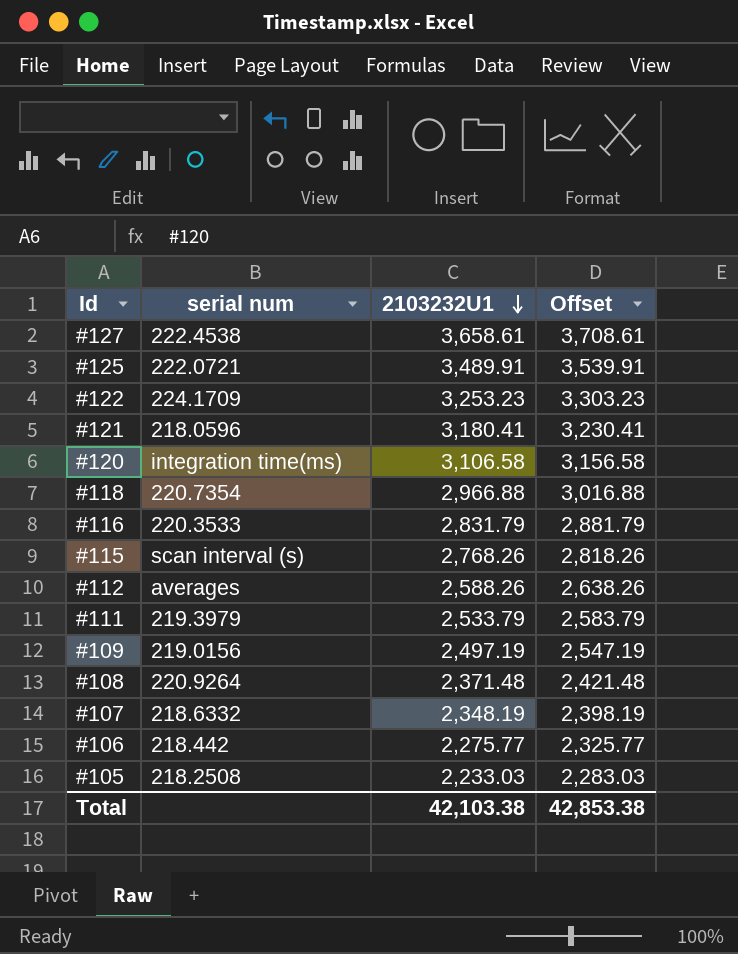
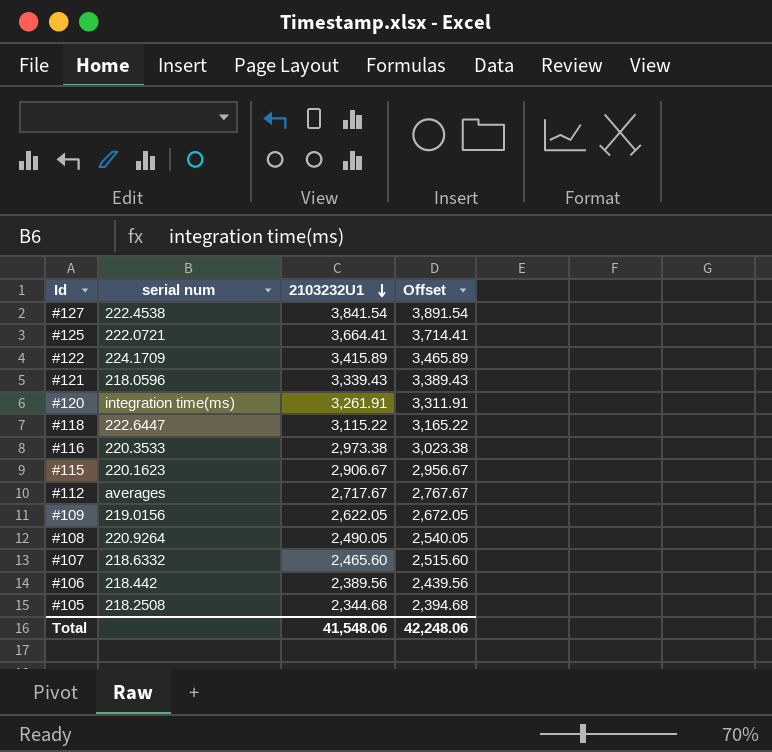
row #111: 219.3979 | 2,533.79 | 2,583.79 -> none
#127 | 2103232U1: 3,658.61 -> 3,841.54
#127 | Offset: 3,708.61 -> 3,891.54
#125 | 2103232U1: 3,489.91 -> 3,664.41
#125 | Offset: 3,539.91 -> 3,714.41
#122 | 2103232U1: 3,253.23 -> 3,415.89
#122 | Offset: 3,303.23 -> 3,465.89
#121 | 2103232U1: 3,180.41 -> 3,339.43
#121 | Offset: 3,230.41 -> 3,389.43
#120 | 2103232U1: 3,106.58 -> 3,261.91
#120 | Offset: 3,156.58 -> 3,311.91
#118 | serial num: 220.7354 -> 222.6447
#118 | 2103232U1: 2,966.88 -> 3,115.22
#118 | Offset: 3,016.88 -> 3,165.22
#116 | 2103232U1: 2,831.79 -> 2,973.38
#116 | Offset: 2,881.79 -> 3,023.38
#115 | serial num: scan interval (s) -> 220.1623
#115 | 2103232U1: 2,768.26 -> 2,906.67
#115 | Offset: 2,818.26 -> 2,956.67
#112 | 2103232U1: 2,588.26 -> 2,717.67
#112 | Offset: 2,638.26 -> 2,767.67
#109 | 2103232U1: 2,497.19 -> 2,622.05
#109 | Offset: 2,547.19 -> 2,672.05
#108 | 2103232U1: 2,371.48 -> 2,490.05
#108 | Offset: 2,421.48 -> 2,540.05
#107 | 2103232U1: 2,348.19 -> 2,465.60
#107 | Offset: 2,398.19 -> 2,515.60
#106 | 2103232U1: 2,275.77 -> 2,389.56
#106 | Offset: 2,325.77 -> 2,439.56
#105 | 2103232U1: 2,233.03 -> 2,344.68
#105 | Offset: 2,283.03 -> 2,394.68
Total | 2103232U1: 42,103.38 -> 41,548.06
Total | Offset: 42,853.38 -> 42,248.06

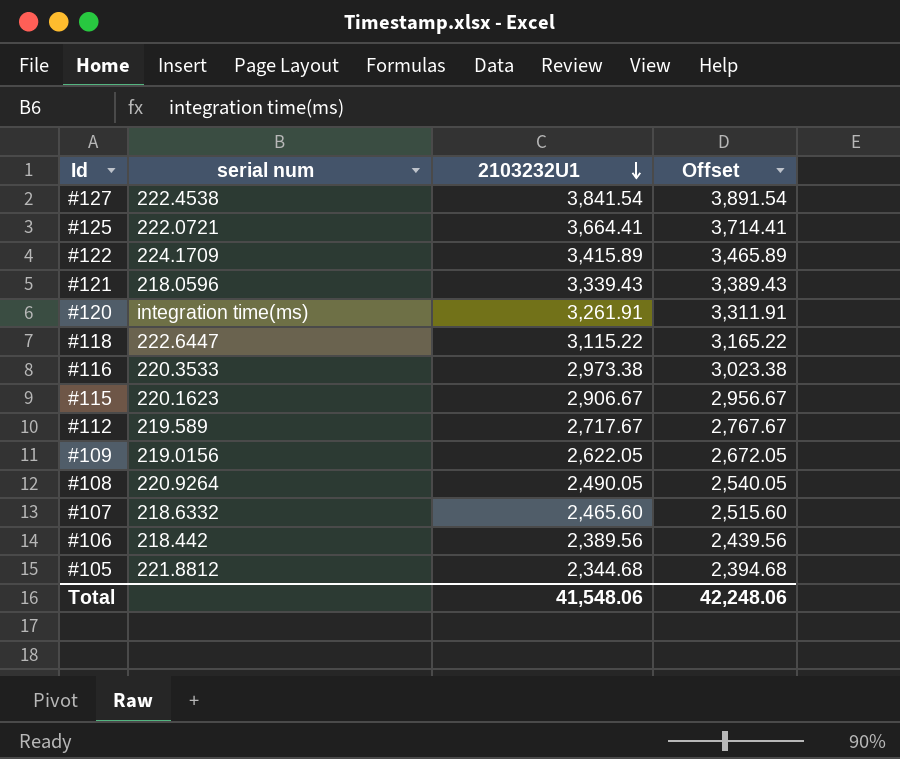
#112 | serial num: averages -> 219.589
#105 | serial num: 218.2508 -> 221.8812

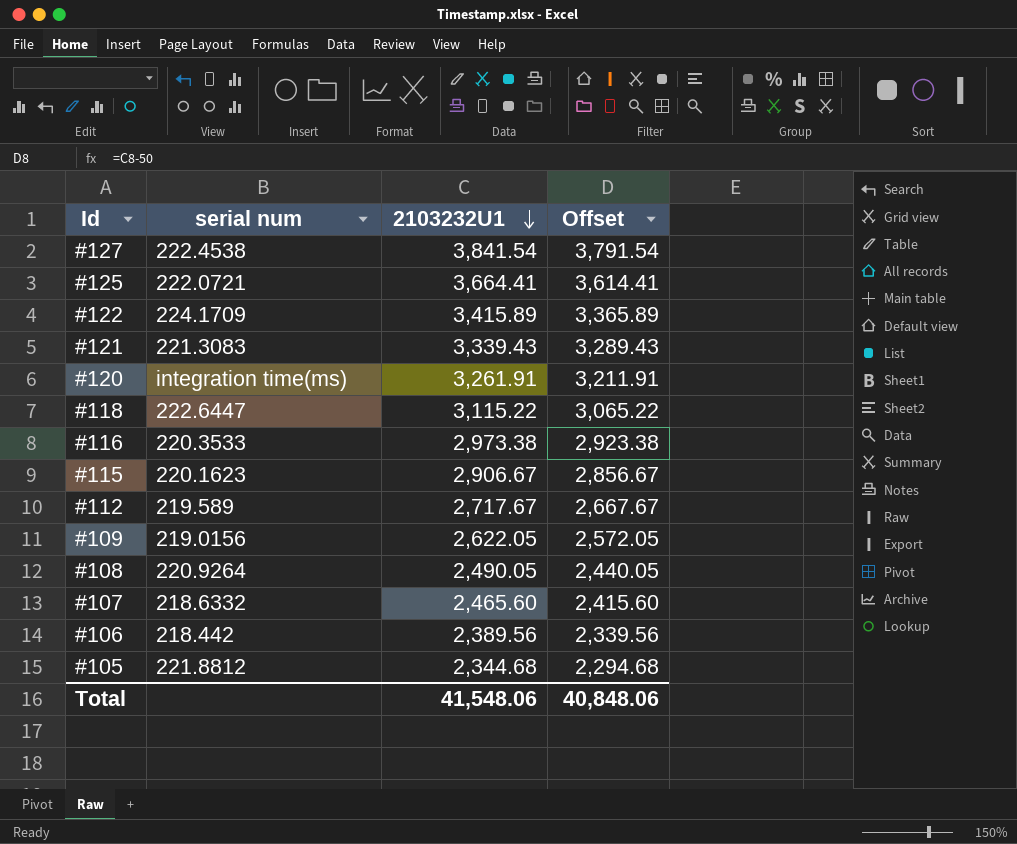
column Offset | formula: [2103232U1] + 50 -> [2103232U1] - 50
#121 | serial num: 218.0596 -> 221.3083
Total | Offset: 42,248.06 -> 40,848.06

